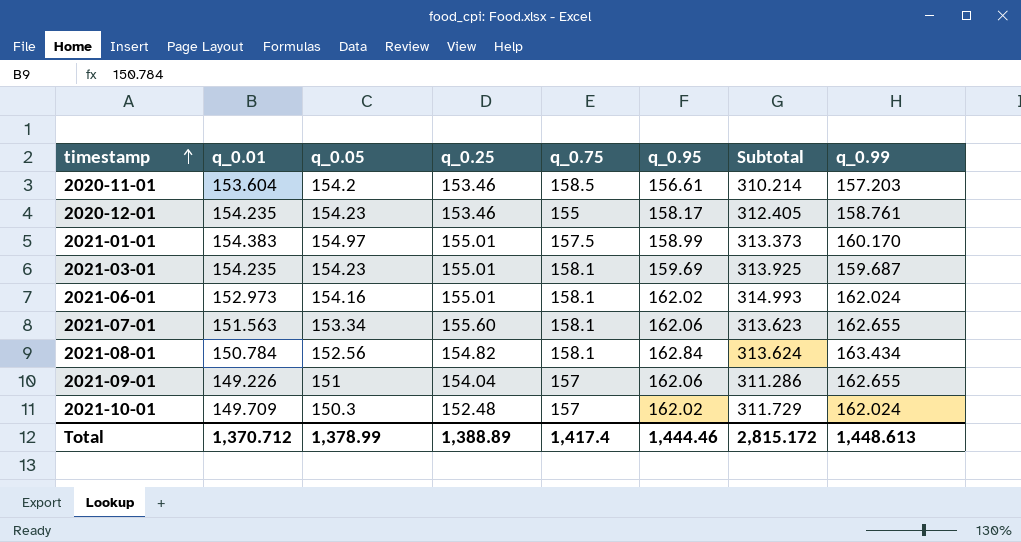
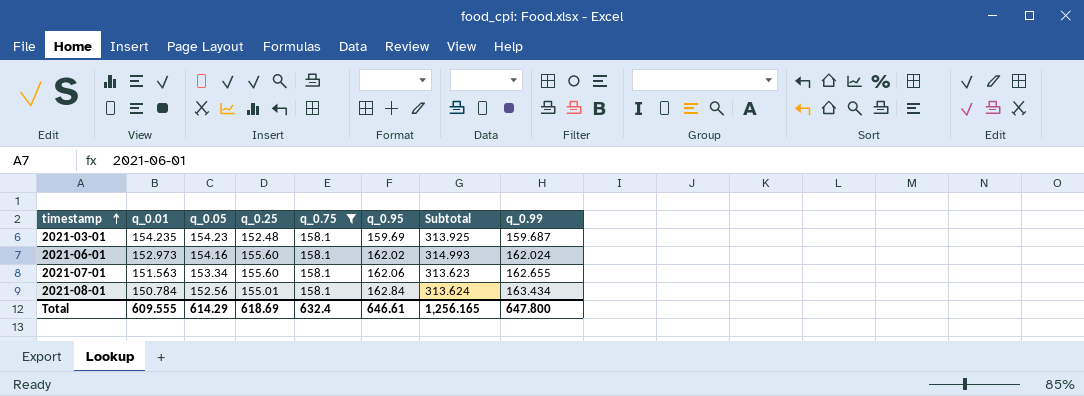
filter: none -> q_0.75 = 158.1
2021-03-01 | q_0.25: 155.01 -> 152.48
2021-06-01 | q_0.25: 155.01 -> 155.60
2021-08-01 | q_0.25: 154.82 -> 155.01
Total | q_0.01: 1,370.712 -> 609.555
Total | q_0.05: 1,378.99 -> 614.29
Total | q_0.25: 1,388.89 -> 618.69
Total | q_0.75: 1,417.4 -> 632.4
Total | q_0.95: 1,444.46 -> 646.61
Total | Subtotal: 2,815.172 -> 1,256.165
Total | q_0.99: 1,448.613 -> 647.800

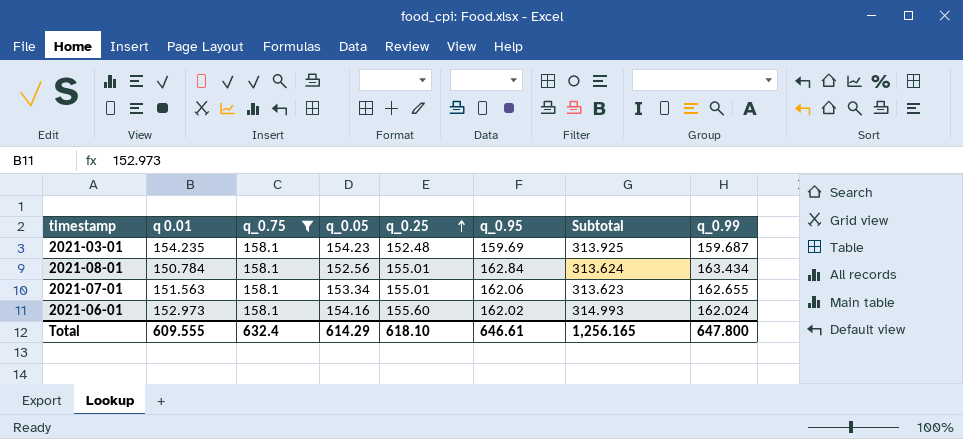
row order: timestamp ascending -> q_0.25 ascending
column name: q_0.01 -> q 0.01
column q_0.75 | position: 5 -> 3
2021-07-01 | q_0.25: 155.60 -> 155.01
Total | q_0.25: 618.69 -> 618.10

